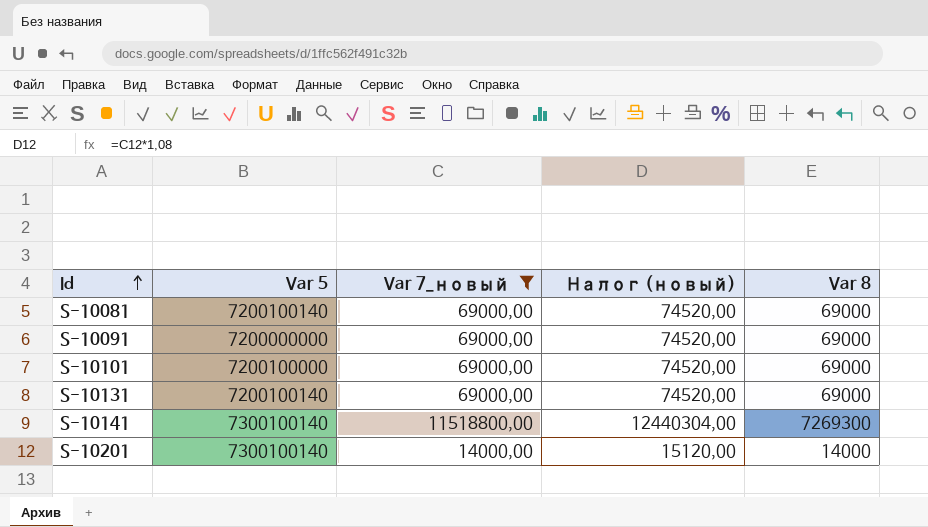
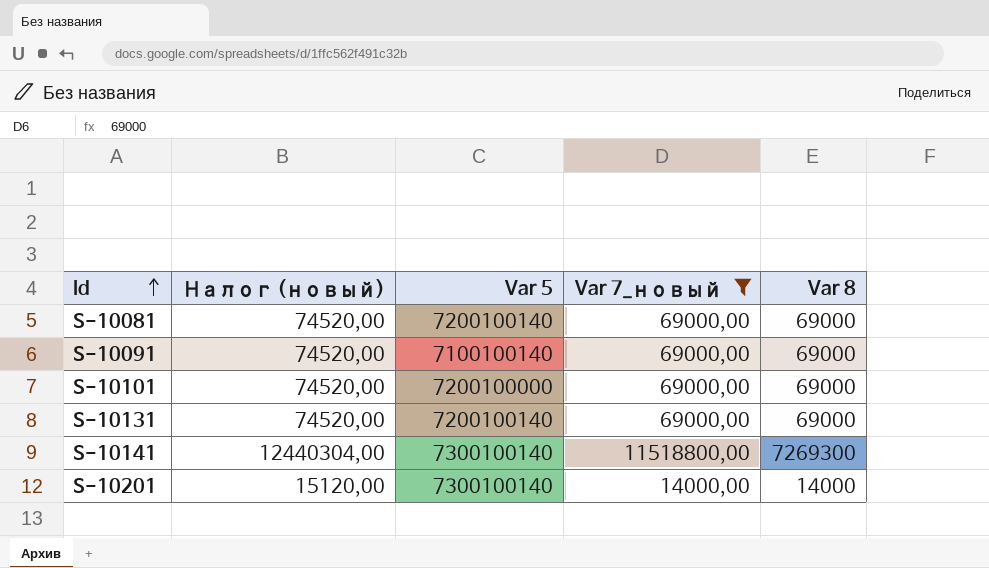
column Налог (новый) | position: 4 -> 2
S-10091 | Var 5: 7200000000 -> 7100100140

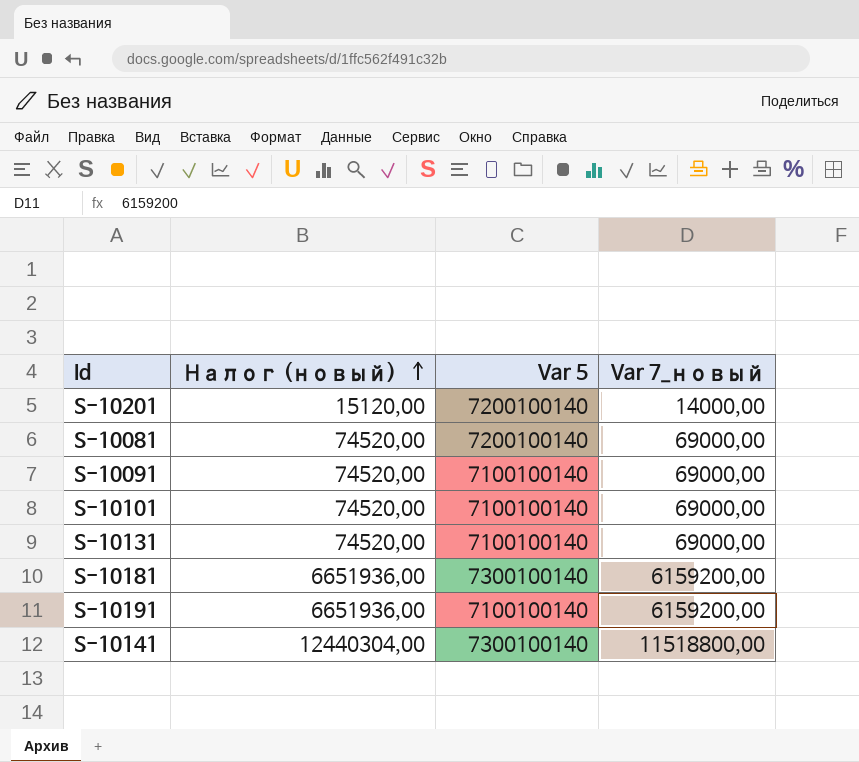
filter: Var 7_новый != 6159200,00 -> none
row order: Id ascending -> Налог (новый) ascending
column Var 8 | position: 5 -> none
S-10201 | Var 5: 7300100140 -> 7200100140
S-10101 | Var 5: 7200100000 -> 7100100140
S-10131 | Var 5: 7200100140 -> 7100100140

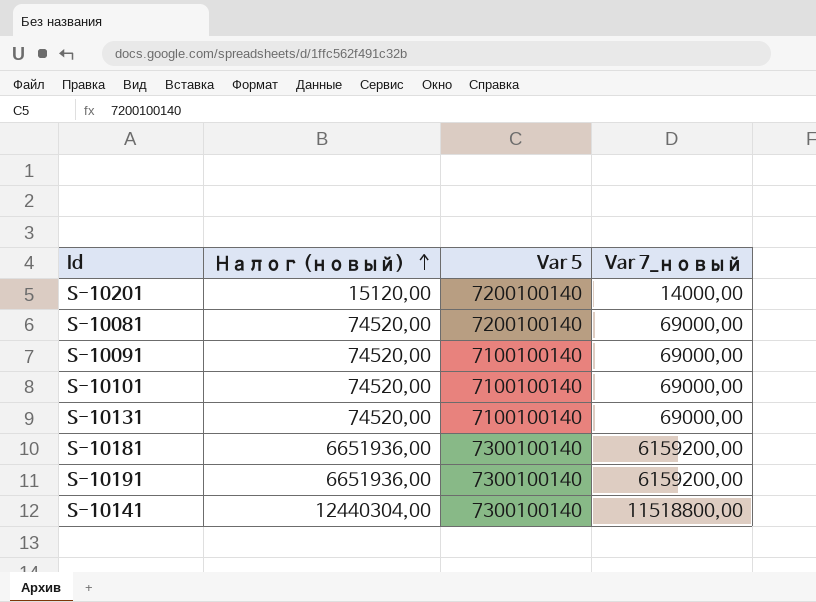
S-10191 | Var 5: 7100100140 -> 7300100140

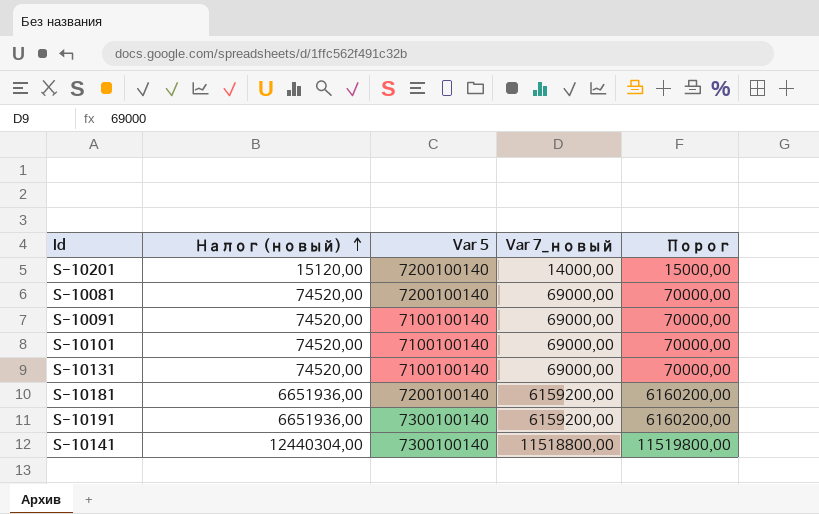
column Порог | formula: none -> [Var 7_новый] + 1000
S-10181 | Var 5: 7300100140 -> 7200100140

